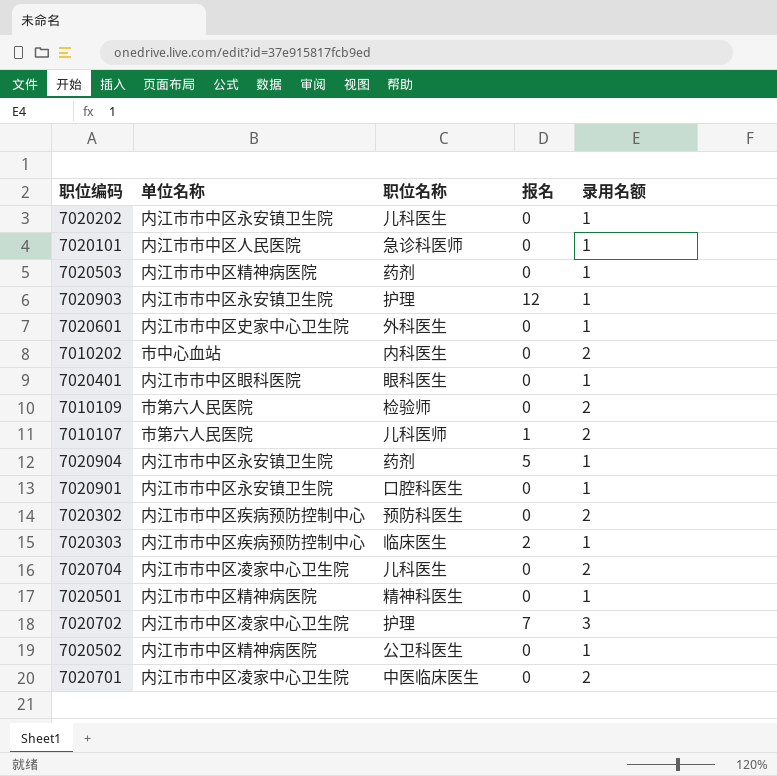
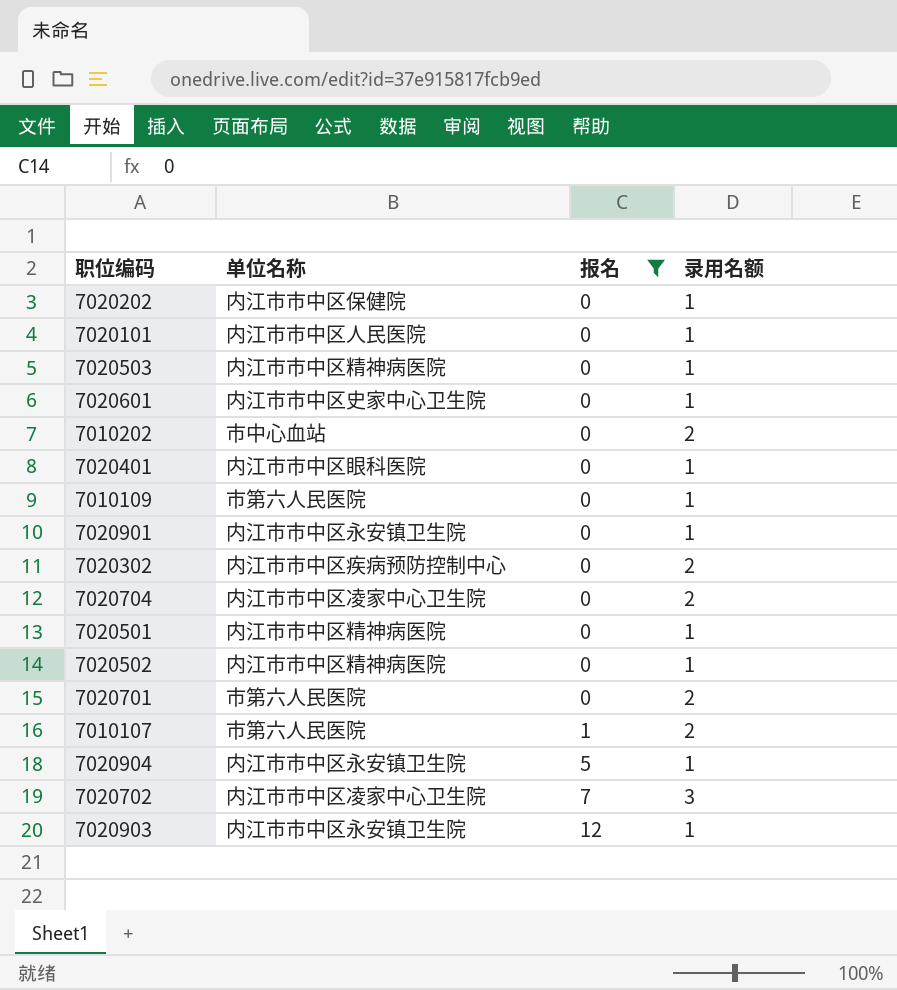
filter: none -> 报名 != 2
row order: none -> 报名 ascending
column 职位名称 | position: 3 -> none
7020202 | 单位名称: 内江市市中区永安镇卫生院 -> 内江市市中区保健院
7010109 | 录用名额: 2 -> 1
7020701 | 单位名称: 内江市市中区凌家中心卫生院 -> 市第六人民医院

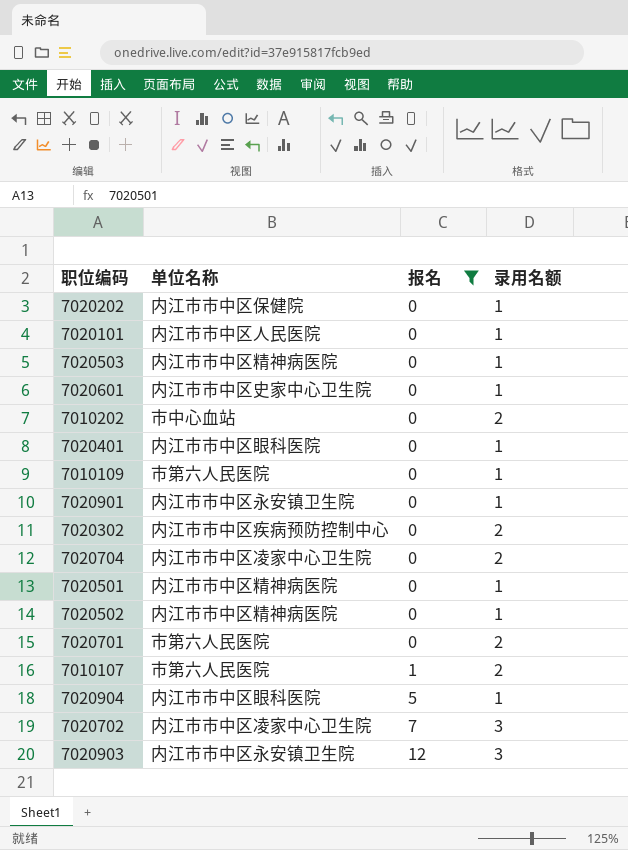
7020904 | 单位名称: 内江市市中区永安镇卫生院 -> 内江市市中区眼科医院
7020903 | 录用名额: 1 -> 3

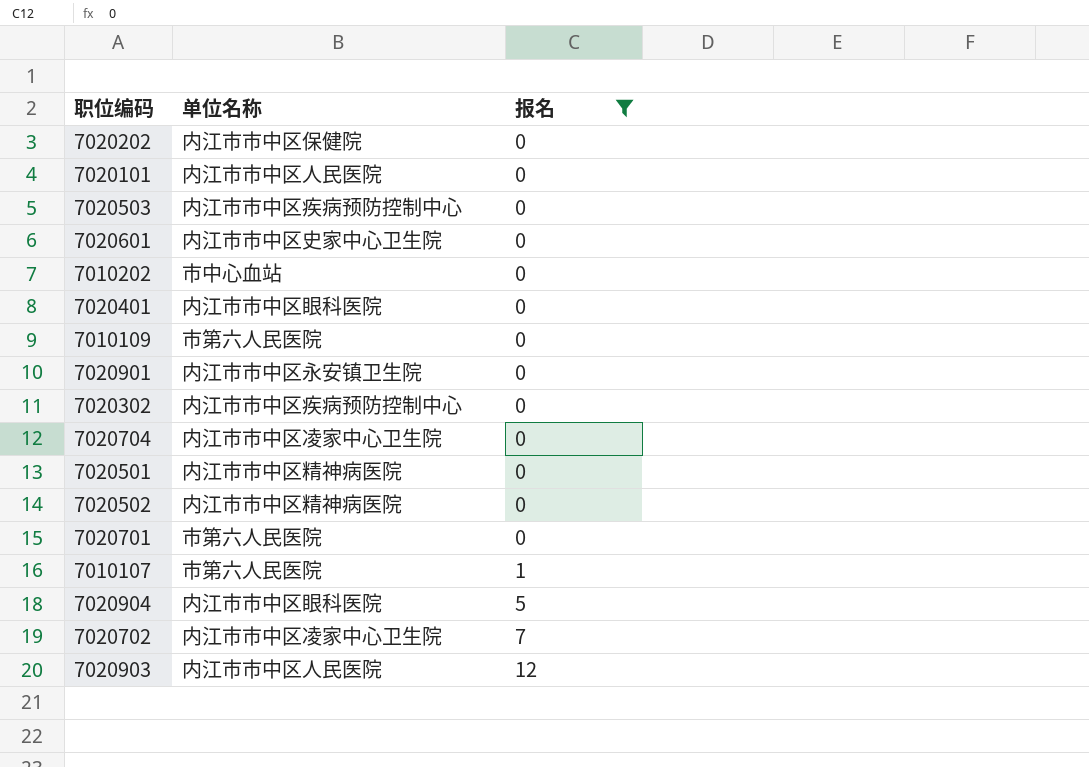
column 录用名额 | position: 4 -> none
7020503 | 单位名称: 内江市市中区精神病医院 -> 内江市市中区疾病预防控制中心
7020903 | 单位名称: 内江市市中区永安镇卫生院 -> 内江市市中区人民医院

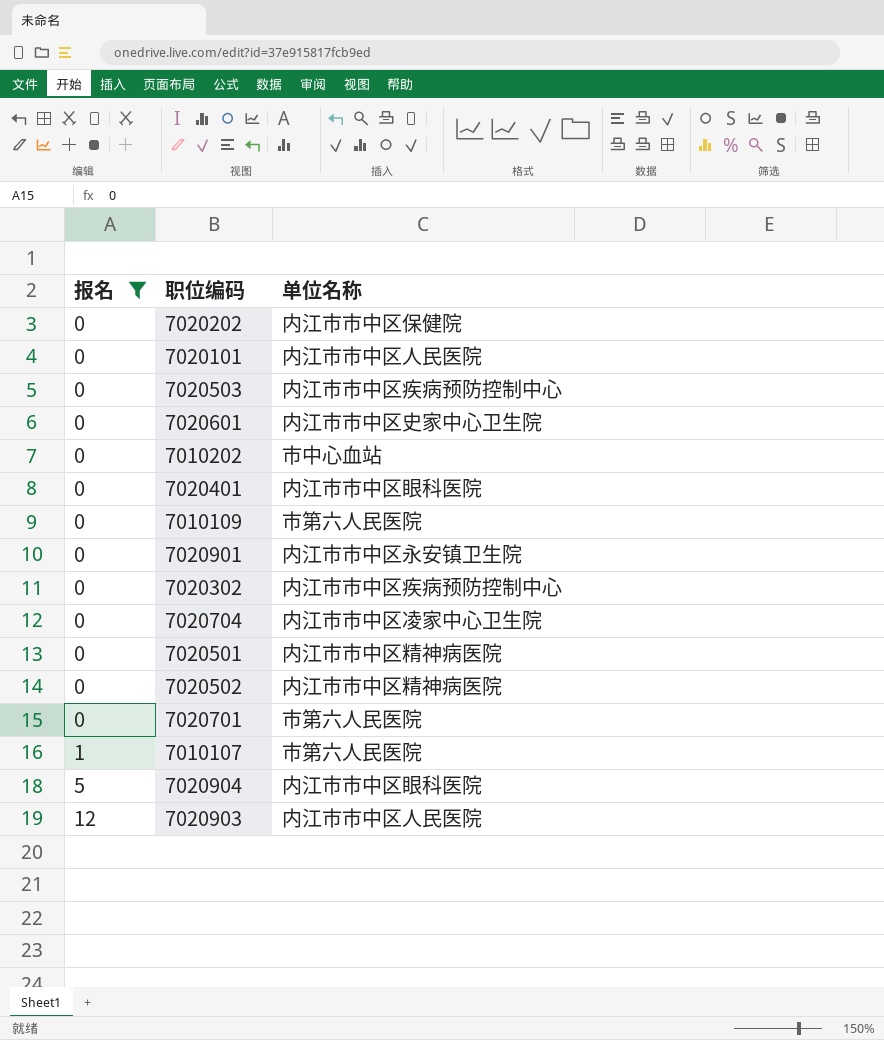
column 报名 | position: 3 -> 1
row 7020702: 内江市市中区凌家中心卫生院 | 7 -> none

